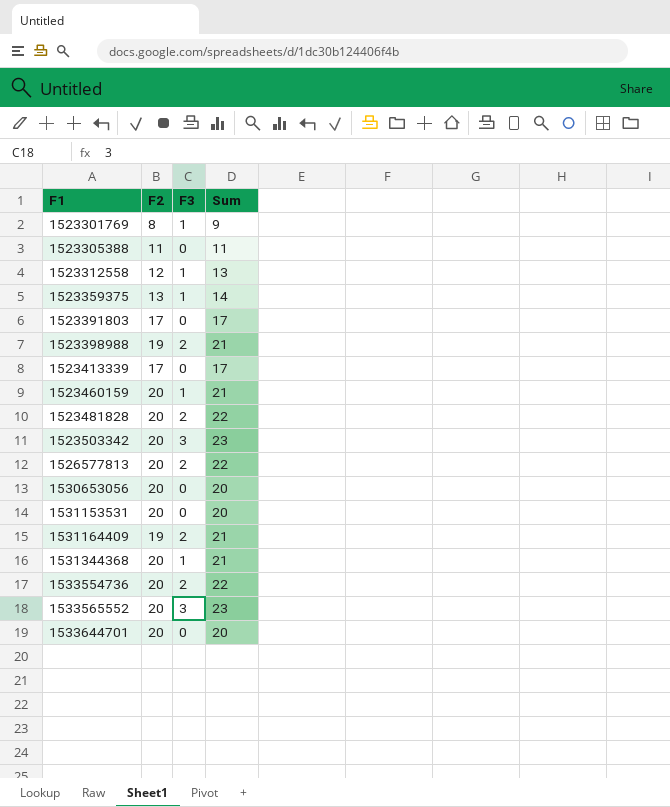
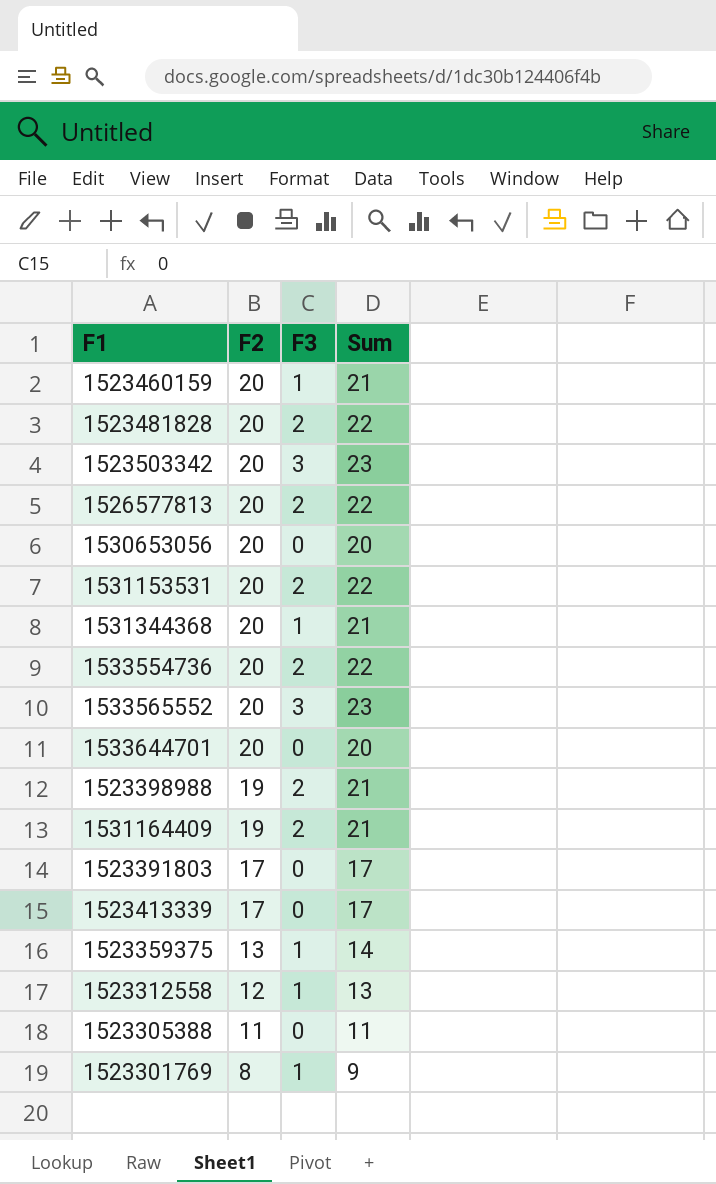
row order: F1 ascending -> F2 descending
1531153531 | F3: 0 -> 2
1531153531 | Sum: 20 -> 22

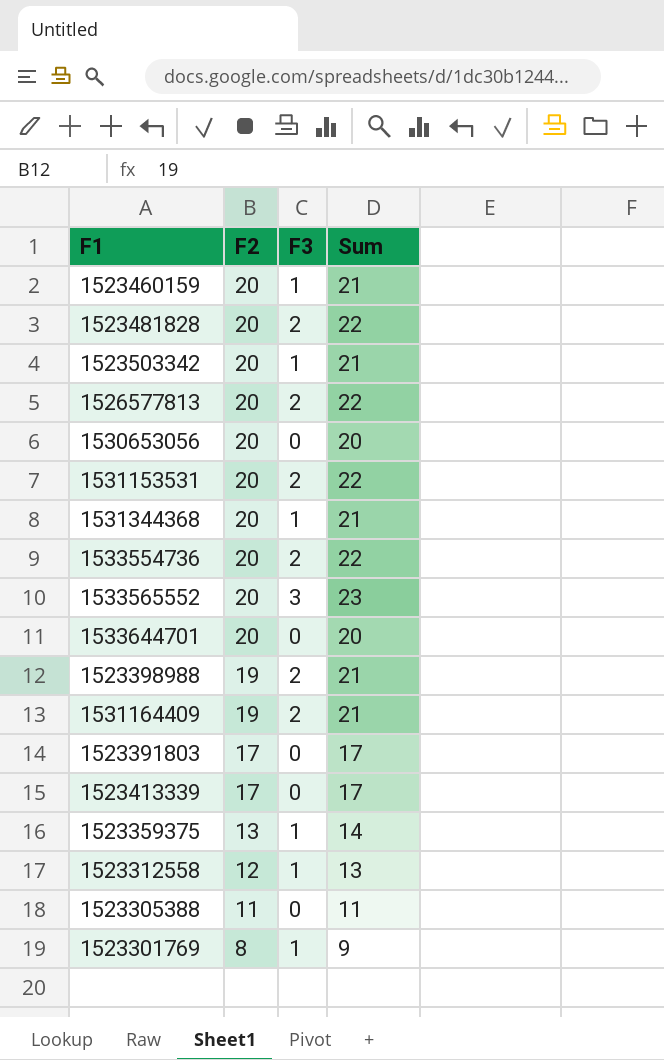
1523503342 | F3: 3 -> 1
1523503342 | Sum: 23 -> 21

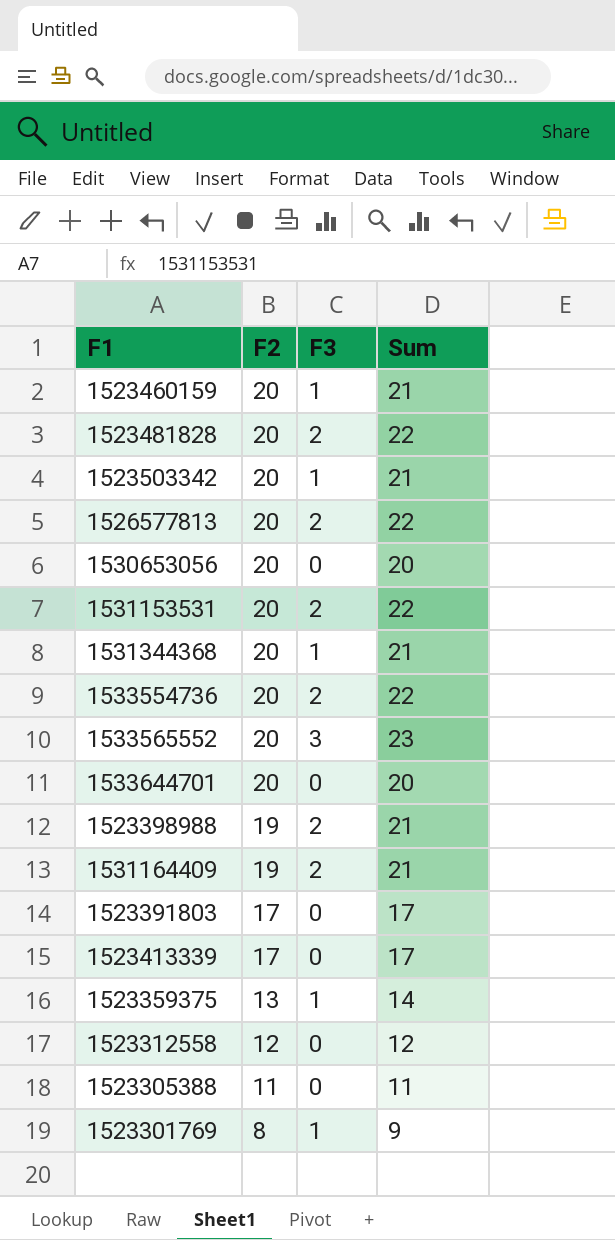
1523312558 | F3: 1 -> 0
1523312558 | Sum: 13 -> 12

